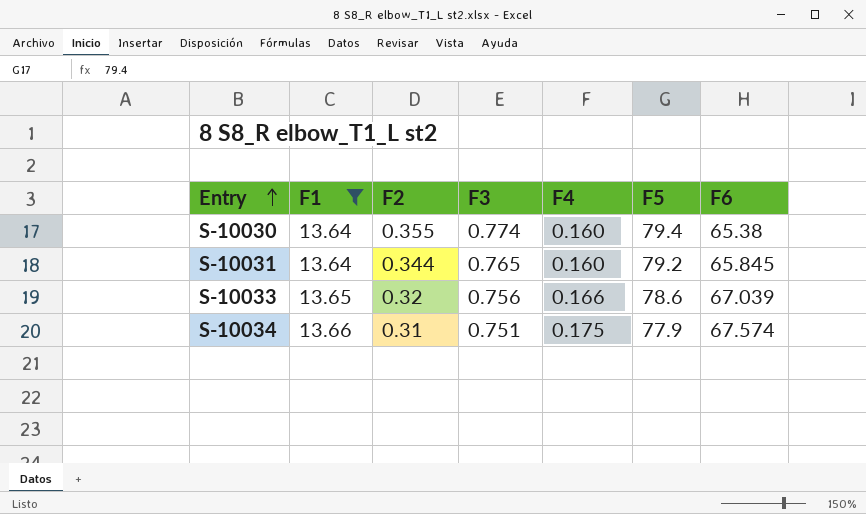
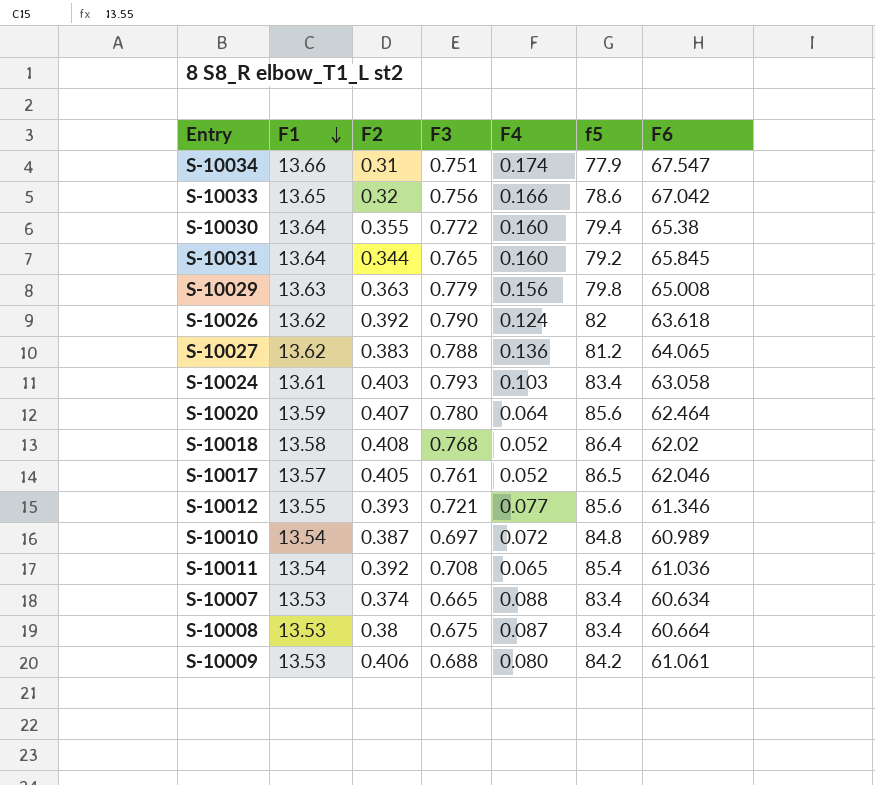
filter: F1 >= 13.64 -> none
row order: Entry ascending -> F1 descending
column name: F5 -> f5
S-10034 | F4: 0.175 -> 0.174
S-10034 | F6: 67.574 -> 67.547
S-10033 | F6: 67.039 -> 67.042
S-10030 | F3: 0.774 -> 0.772

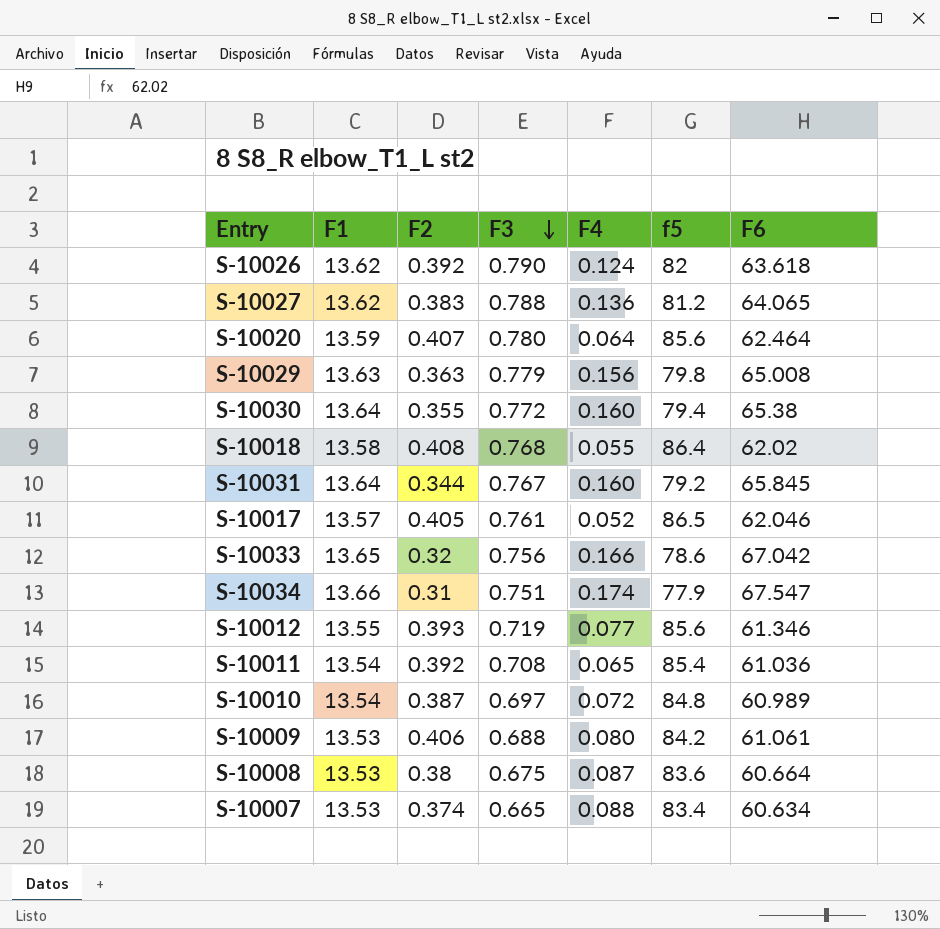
row order: F1 descending -> F3 descending
row S-10024: 13.61 | 0.403 | 0.793 | 0.103 | 83.4 | 63.058 -> none
S-10018 | F4: 0.052 -> 0.055
S-10031 | F3: 0.765 -> 0.767
S-10012 | F3: 0.721 -> 0.719
S-10008 | f5: 83.4 -> 83.6

